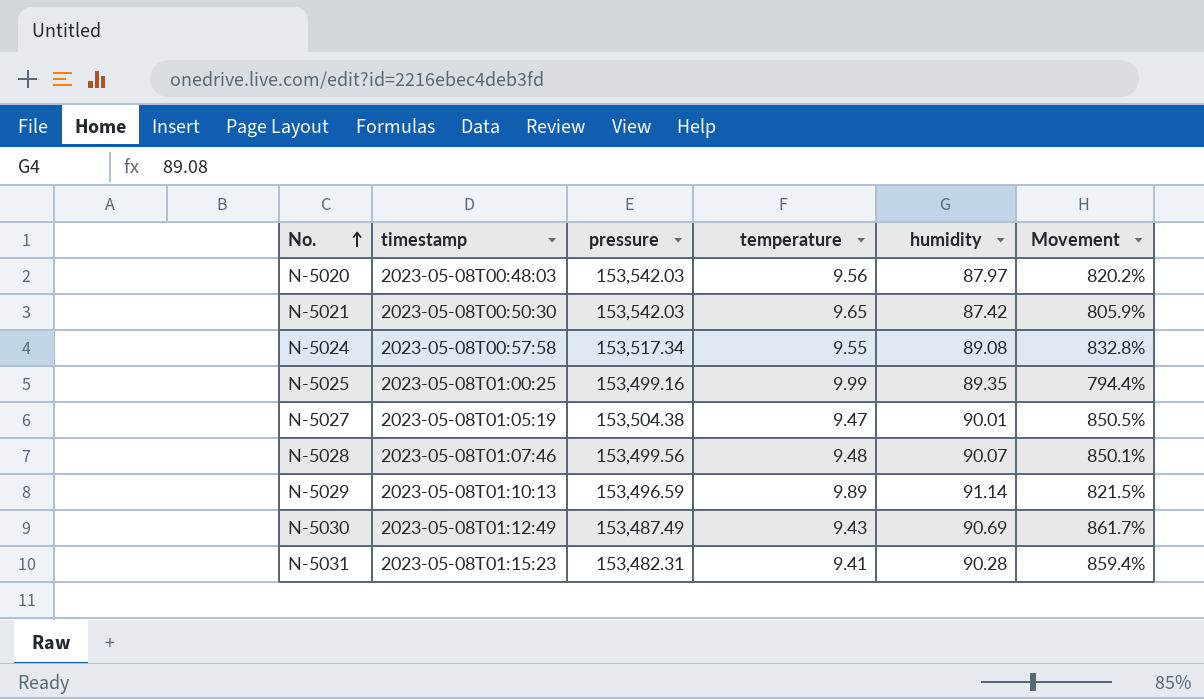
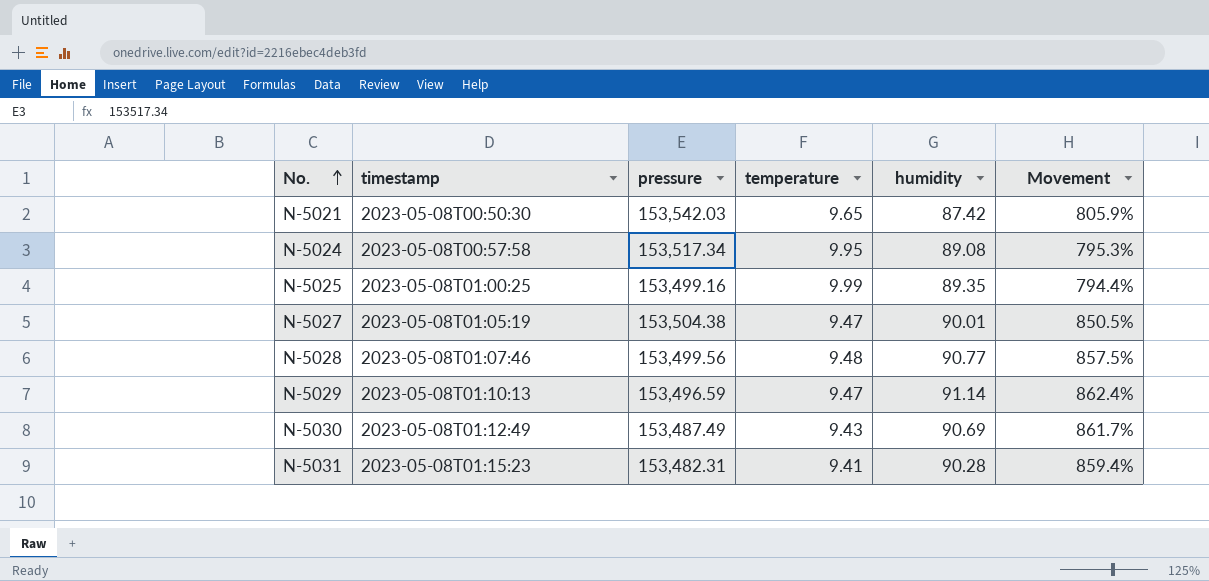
row N-5020: 2023-05-08T00:48:03 | 153,542.03 | 9.56 | 87.97 | 820.2% -> none
N-5024 | temperature: 9.55 -> 9.95
N-5024 | Movement: 832.8% -> 795.3%
N-5028 | humidity: 90.07 -> 90.77
N-5028 | Movement: 850.1% -> 857.5%
N-5029 | temperature: 9.89 -> 9.47
N-5029 | Movement: 821.5% -> 862.4%

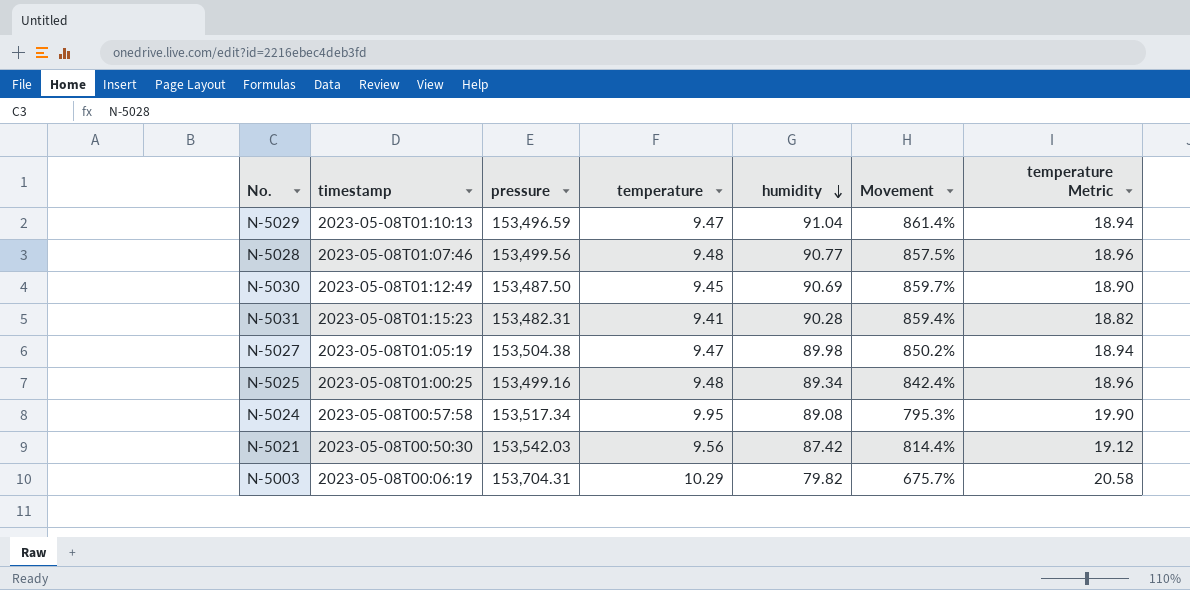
row order: No. ascending -> humidity descending
column temperature Metric | formula: none -> [temperature] * 2
N-5029 | humidity: 91.14 -> 91.04
N-5029 | Movement: 862.4% -> 861.4%
N-5030 | pressure: 153,487.49 -> 153,487.50
N-5030 | temperature: 9.43 -> 9.45
N-5030 | Movement: 861.7% -> 859.7%
N-5027 | humidity: 90.01 -> 89.98
N-5027 | Movement: 850.5% -> 850.2%
N-5025 | temperature: 9.99 -> 9.48
N-5025 | humidity: 89.35 -> 89.34
N-5025 | Movement: 794.4% -> 842.4%
N-5021 | temperature: 9.65 -> 9.56
N-5021 | Movement: 805.9% -> 814.4%
row N-5003: none -> 2023-05-08T00:06:19 | 153,704.31 | 10.29 | 79.82 | 675.7% | 20.58

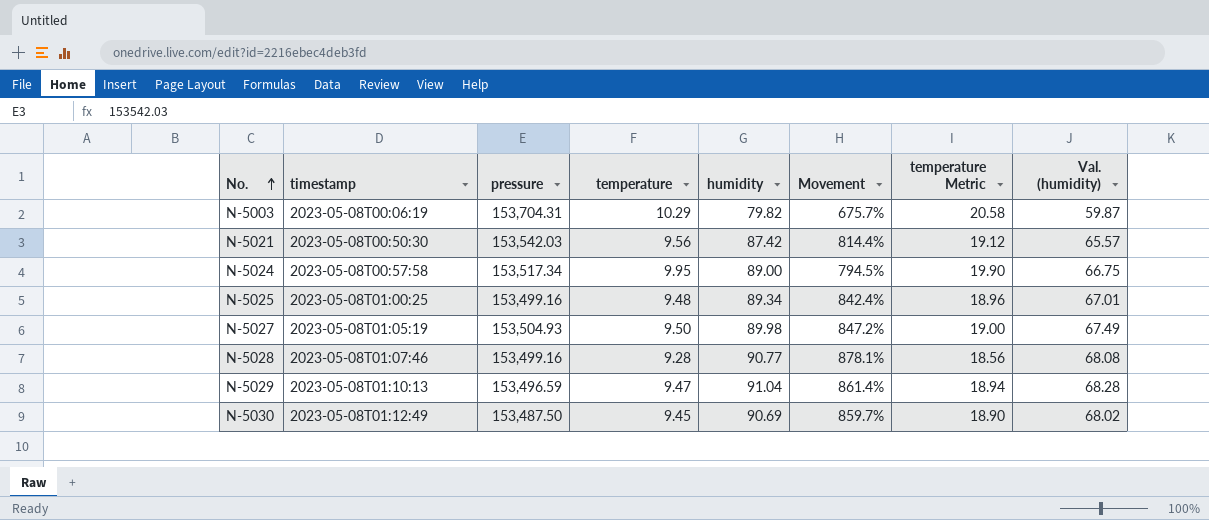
row order: humidity descending -> No. ascending
column Val. (humidity) | formula: none -> [humidity] * 0.75
row N-5031: 2023-05-08T01:15:23 | 153,482.31 | 9.41 | 90.28 | 859.4% | 18.82 -> none
N-5024 | humidity: 89.08 -> 89.00
N-5024 | Movement: 795.3% -> 794.5%
N-5027 | pressure: 153,504.38 -> 153,504.93
N-5027 | temperature: 9.47 -> 9.50
N-5027 | Movement: 850.2% -> 847.2%
N-5027 | temperature Metric: 18.94 -> 19.00
N-5028 | pressure: 153,499.56 -> 153,499.16
N-5028 | temperature: 9.48 -> 9.28
N-5028 | Movement: 857.5% -> 878.1%
N-5028 | temperature Metric: 18.96 -> 18.56

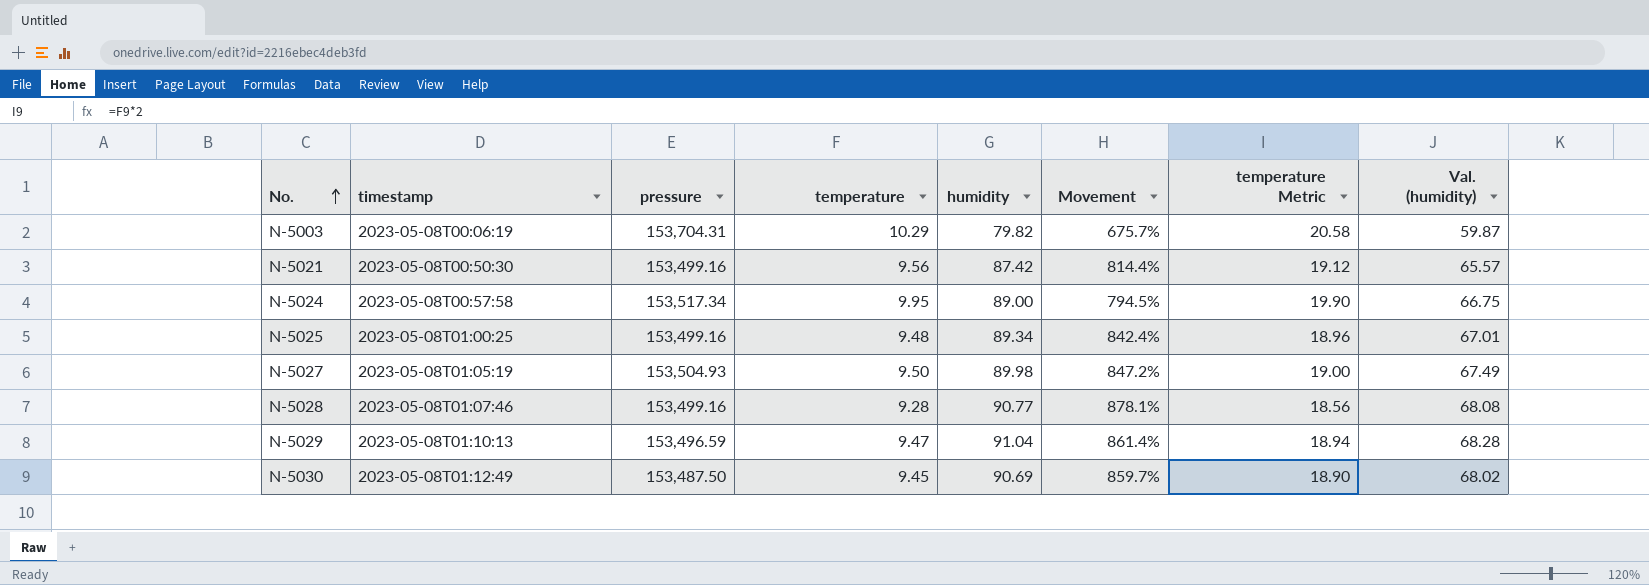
N-5021 | pressure: 153,542.03 -> 153,499.16

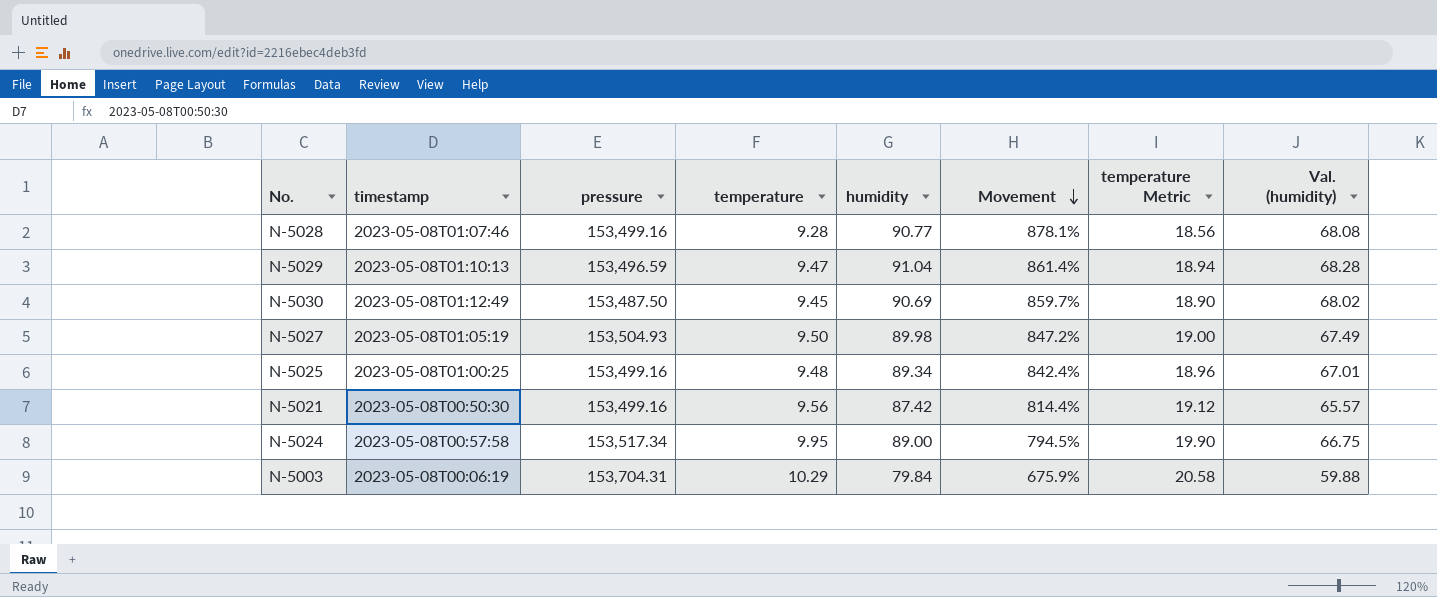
row order: No. ascending -> Movement descending
N-5003 | humidity: 79.82 -> 79.84
N-5003 | Movement: 675.7% -> 675.9%
N-5003 | Val. (humidity): 59.87 -> 59.88

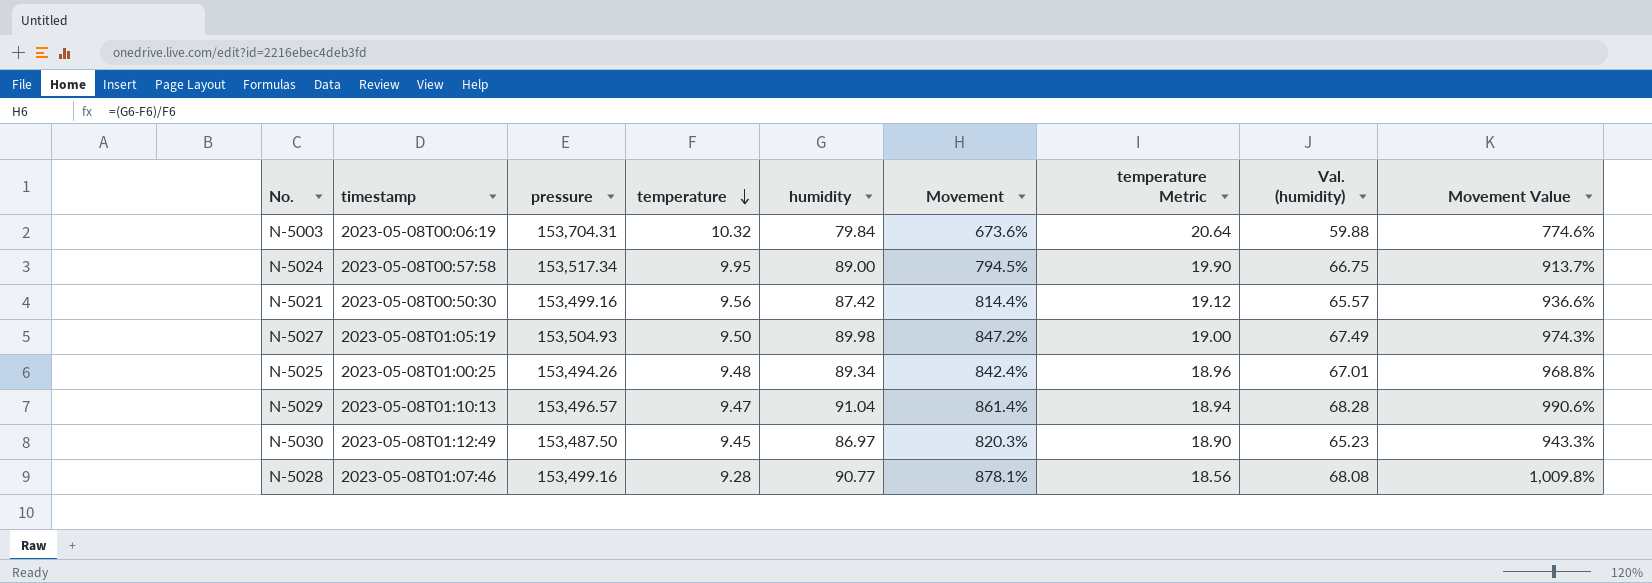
row order: Movement descending -> temperature descending
column Movement Value | formula: none -> [Movement] * 1.15
N-5003 | temperature: 10.29 -> 10.32
N-5003 | Movement: 675.9% -> 673.6%
N-5003 | temperature Metric: 20.58 -> 20.64
N-5025 | pressure: 153,499.16 -> 153,494.26
N-5029 | pressure: 153,496.59 -> 153,496.57
N-5030 | humidity: 90.69 -> 86.97
N-5030 | Movement: 859.7% -> 820.3%
N-5030 | Val. (humidity): 68.02 -> 65.23

